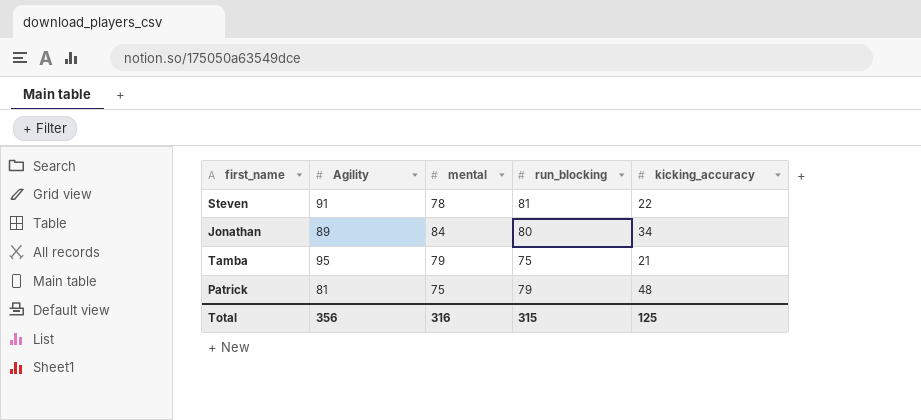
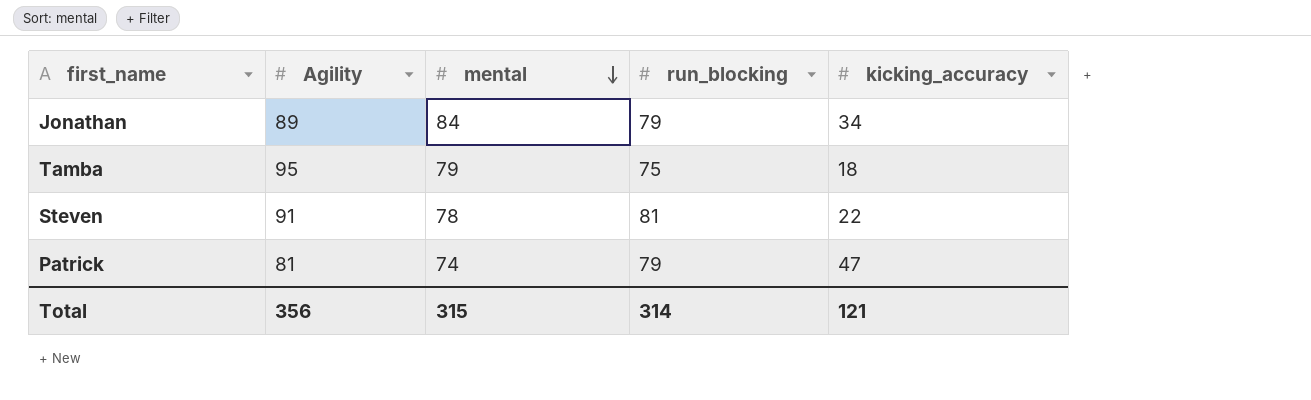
row order: none -> mental descending
Jonathan | run_blocking: 80 -> 79
Tamba | kicking_accuracy: 21 -> 18
Patrick | mental: 75 -> 74
Patrick | kicking_accuracy: 48 -> 47
Total | mental: 316 -> 315
Total | run_blocking: 315 -> 314
Total | kicking_accuracy: 125 -> 121

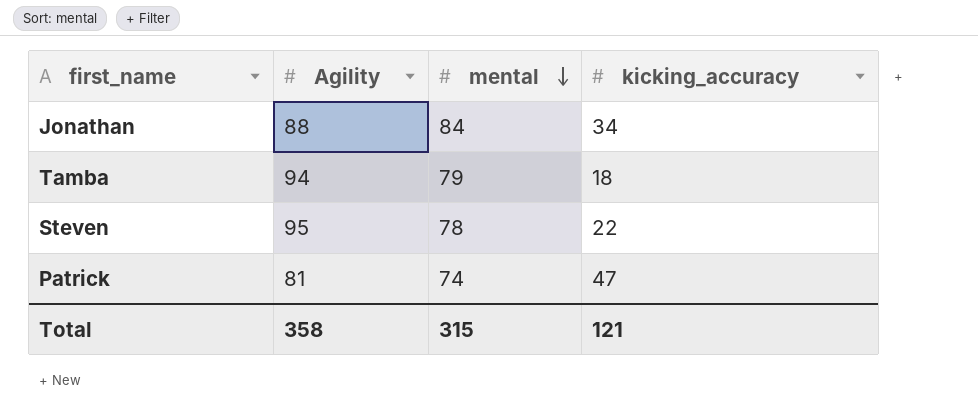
column run_blocking | position: 4 -> none
Jonathan | Agility: 89 -> 88
Tamba | Agility: 95 -> 94
Steven | Agility: 91 -> 95
Total | Agility: 356 -> 358

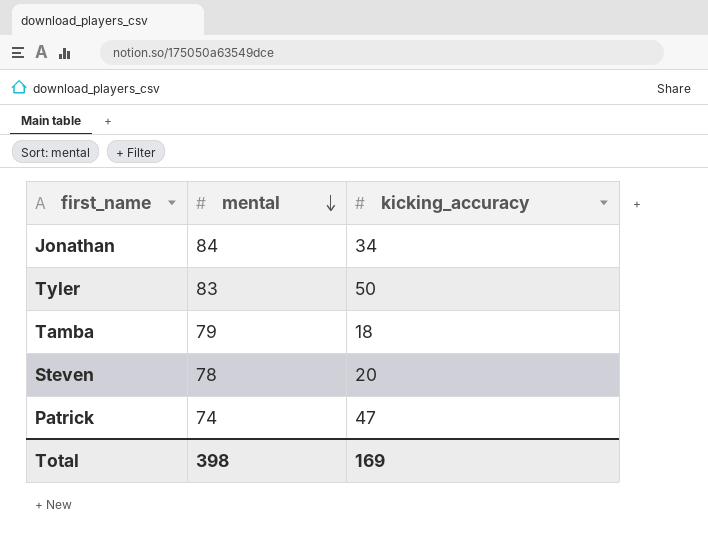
column Agility | position: 2 -> none
row Tyler: none -> 83 | 50
Steven | kicking_accuracy: 22 -> 20
Total | mental: 315 -> 398
Total | kicking_accuracy: 121 -> 169

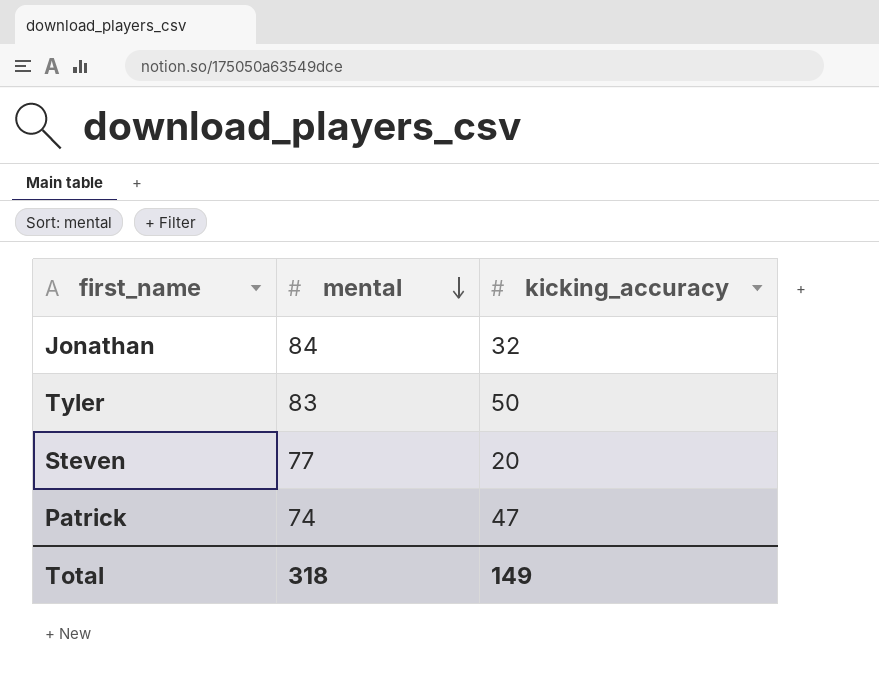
row Tamba: 79 | 18 -> none
Jonathan | kicking_accuracy: 34 -> 32
Steven | mental: 78 -> 77
Total | mental: 398 -> 318
Total | kicking_accuracy: 169 -> 149

